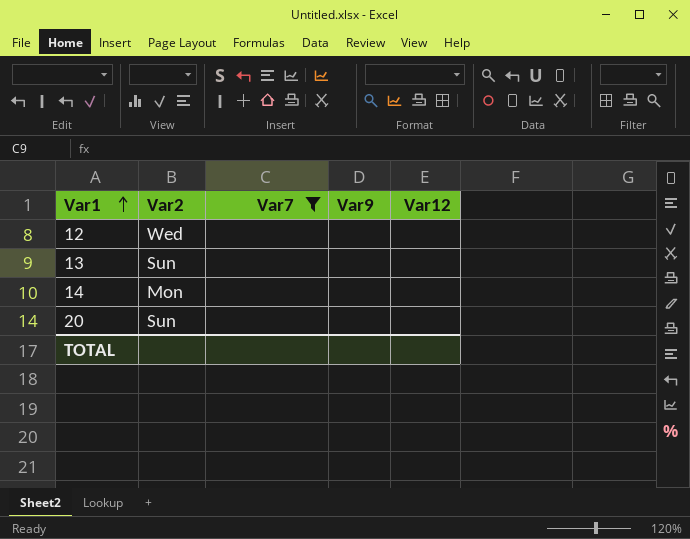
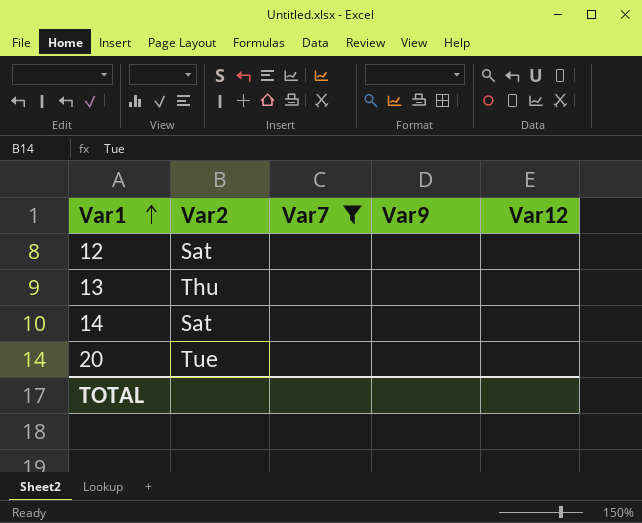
12 | Var2: Wed -> Sat
13 | Var2: Sun -> Thu
14 | Var2: Mon -> Sat
20 | Var2: Sun -> Tue

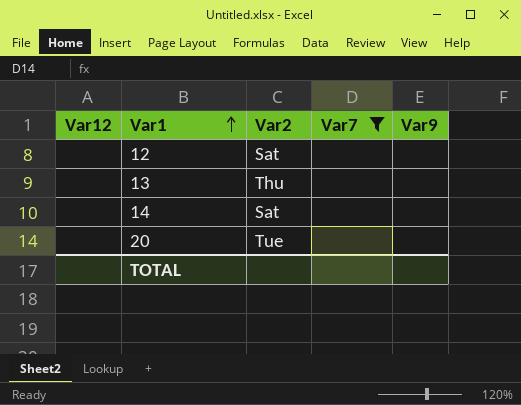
column Var12 | position: 5 -> 1

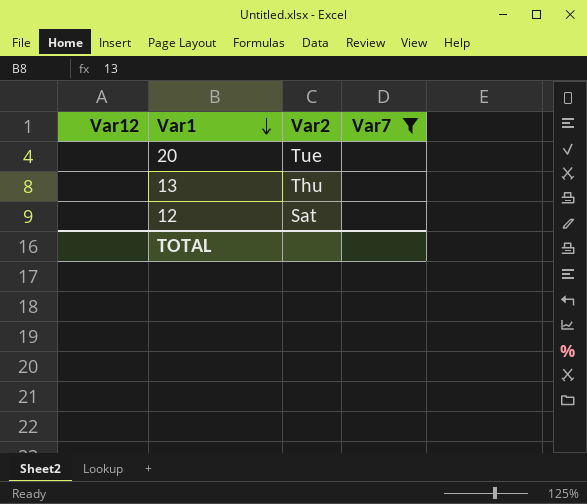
row order: Var1 ascending -> Var1 descending
column Var9 | position: 5 -> none
row 14: none | Sat | none | none -> none

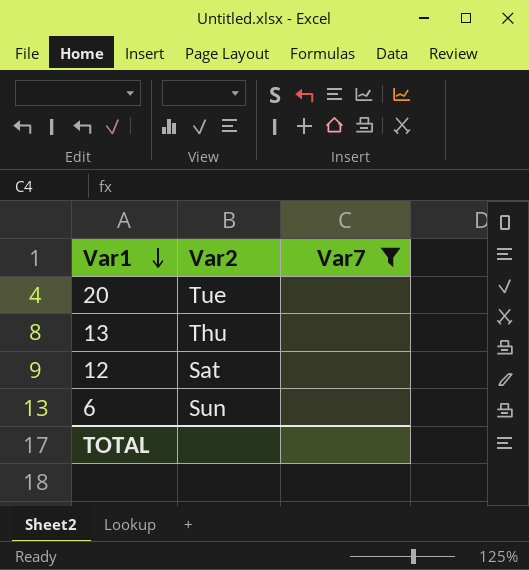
column Var12 | position: 1 -> none
row 6: none -> Sun | none

